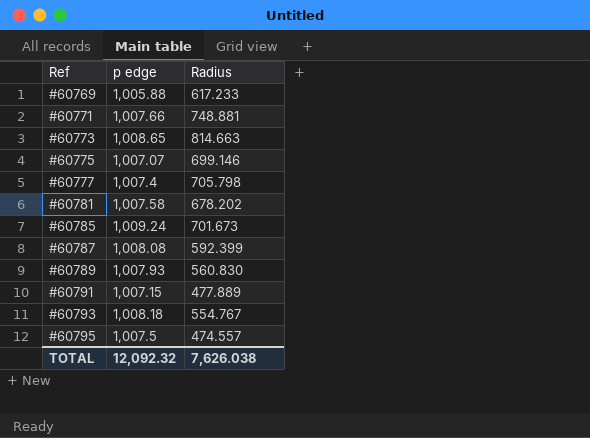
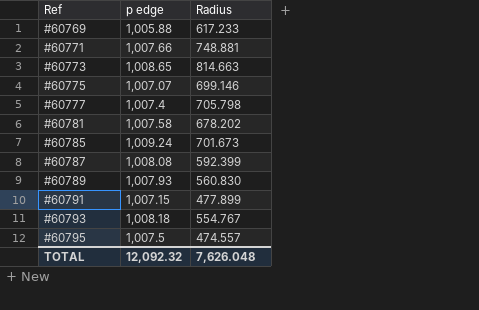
#60791 | Radius: 477.889 -> 477.899
TOTAL | Radius: 7,626.038 -> 7,626.048

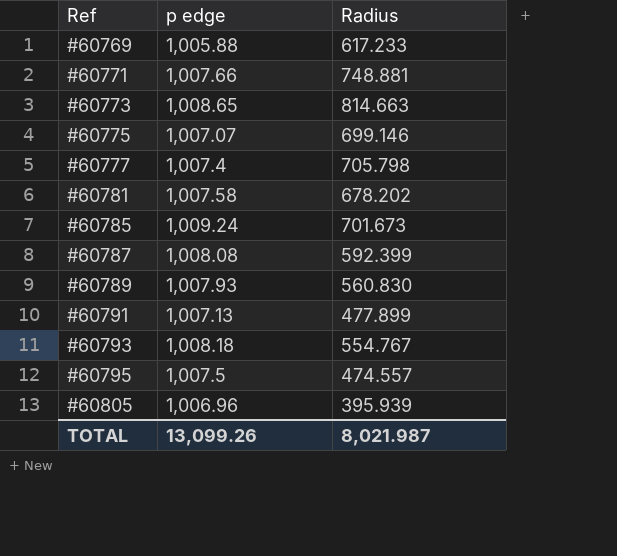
#60791 | p edge: 1,007.15 -> 1,007.13
row #60805: none -> 1,006.96 | 395.939
TOTAL | p edge: 12,092.32 -> 13,099.26
TOTAL | Radius: 7,626.048 -> 8,021.987

